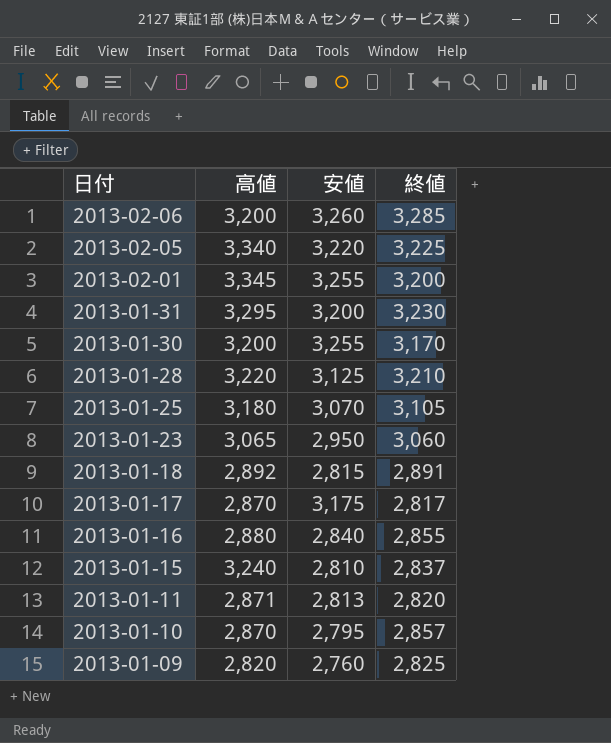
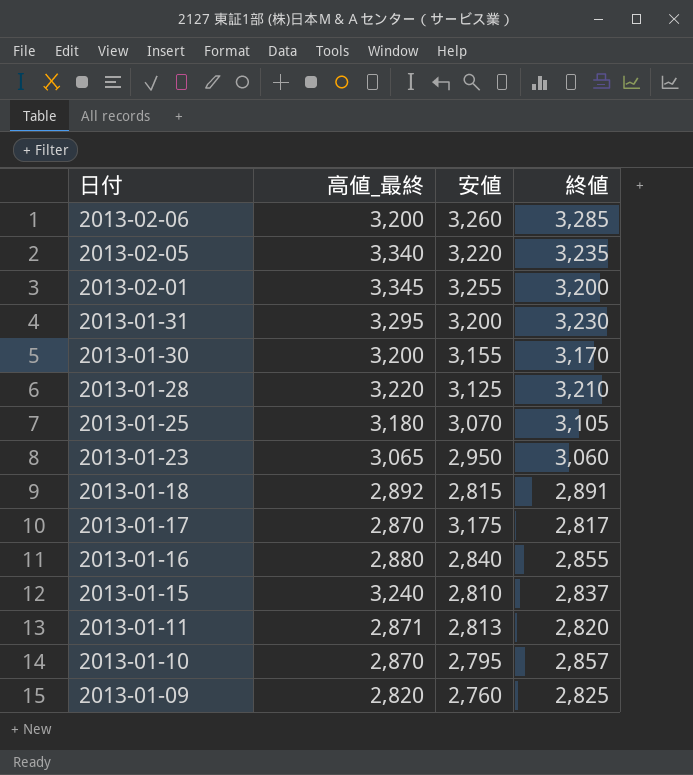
column name: 高値 -> 高値_最終
2013-02-05 | 終値: 3,225 -> 3,235
2013-01-30 | 安値: 3,255 -> 3,155

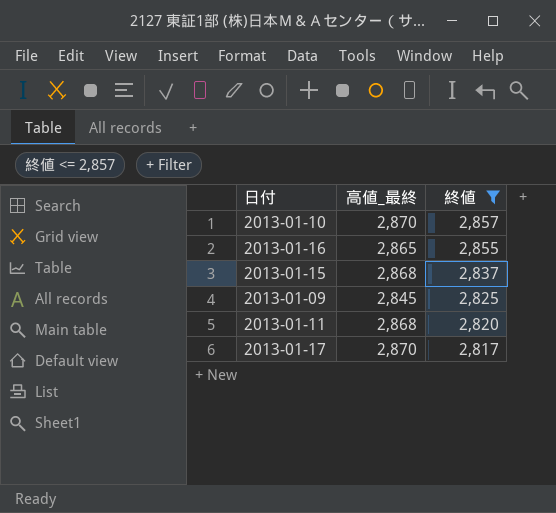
filter: none -> 終値 <= 2,857
row order: 日付 descending -> 終値 descending
column 安値 | position: 3 -> none
2013-01-16 | 高値_最終: 2,880 -> 2,865
2013-01-15 | 高値_最終: 3,240 -> 2,868
2013-01-09 | 高値_最終: 2,820 -> 2,845
2013-01-11 | 高値_最終: 2,871 -> 2,868

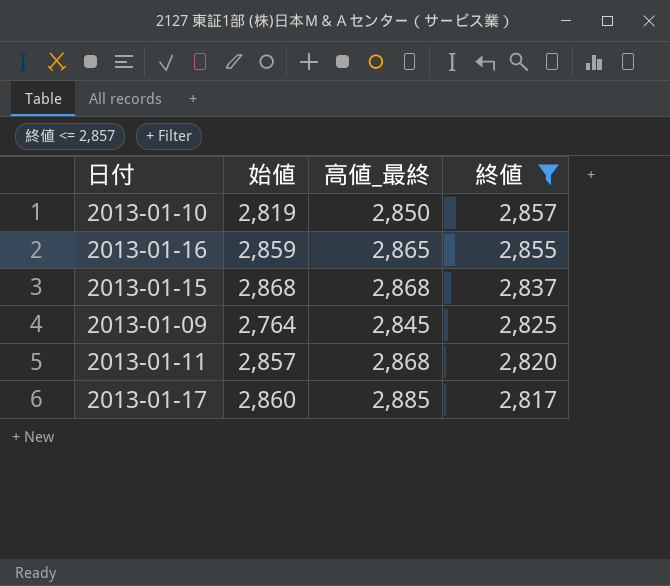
column 始値 | position: none -> 2
2013-01-10 | 高値_最終: 2,870 -> 2,850
2013-01-17 | 高値_最終: 2,870 -> 2,885

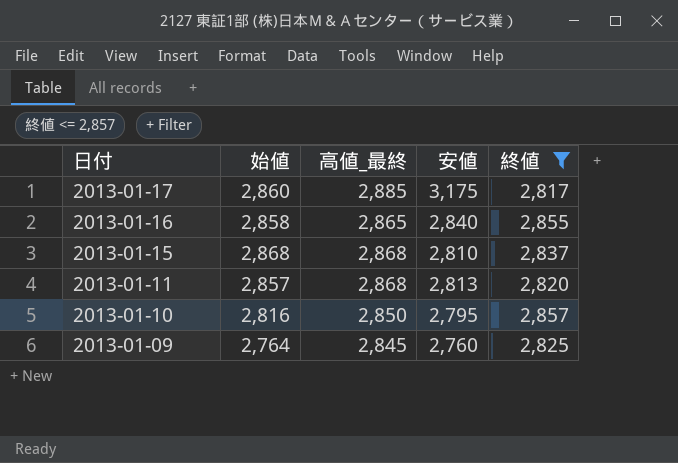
row order: 終値 descending -> 日付 descending
column 安値 | position: none -> 4
2013-01-16 | 始値: 2,859 -> 2,858
2013-01-10 | 始値: 2,819 -> 2,816

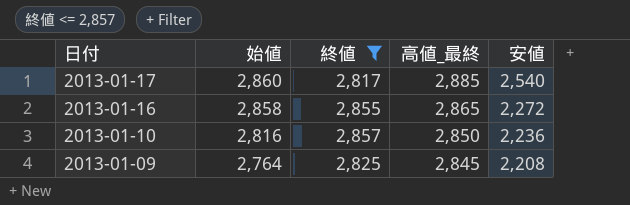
column 終値 | position: 5 -> 3
row 2013-01-15: 2,868 | 2,868 | 2,810 | 2,837 -> none
row 2013-01-11: 2,857 | 2,868 | 2,813 | 2,820 -> none
2013-01-17 | 安値: 3,175 -> 2,540
2013-01-16 | 安値: 2,840 -> 2,272
2013-01-10 | 安値: 2,795 -> 2,236
2013-01-09 | 安値: 2,760 -> 2,208

